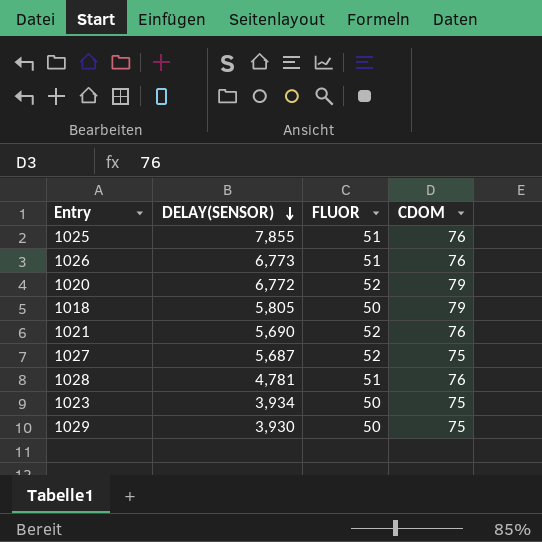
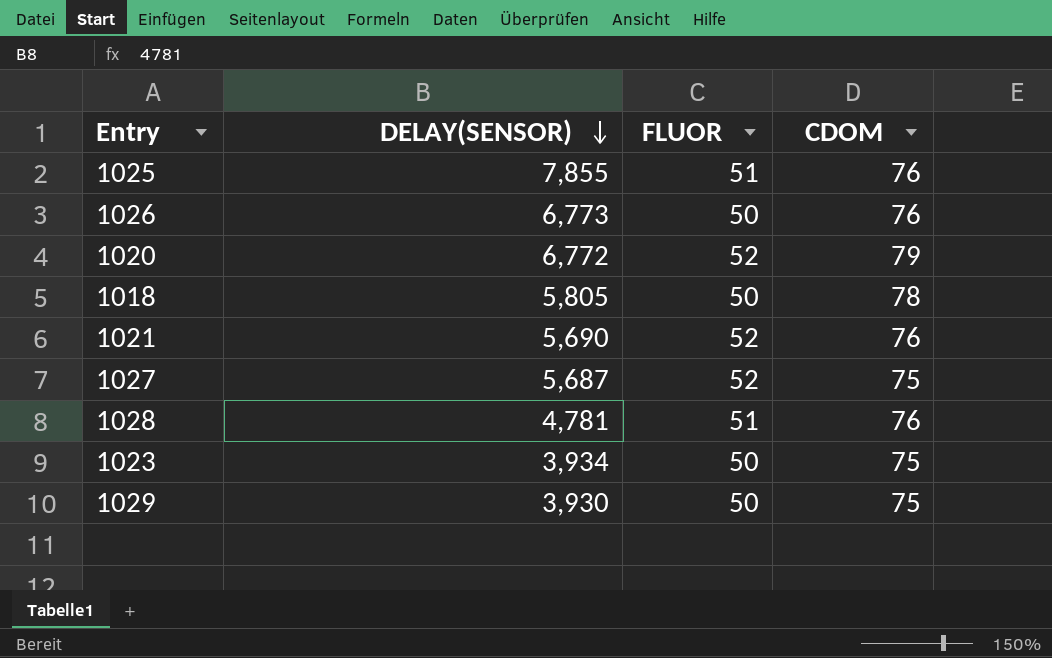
1026 | FLUOR: 51 -> 50
1018 | CDOM: 79 -> 78

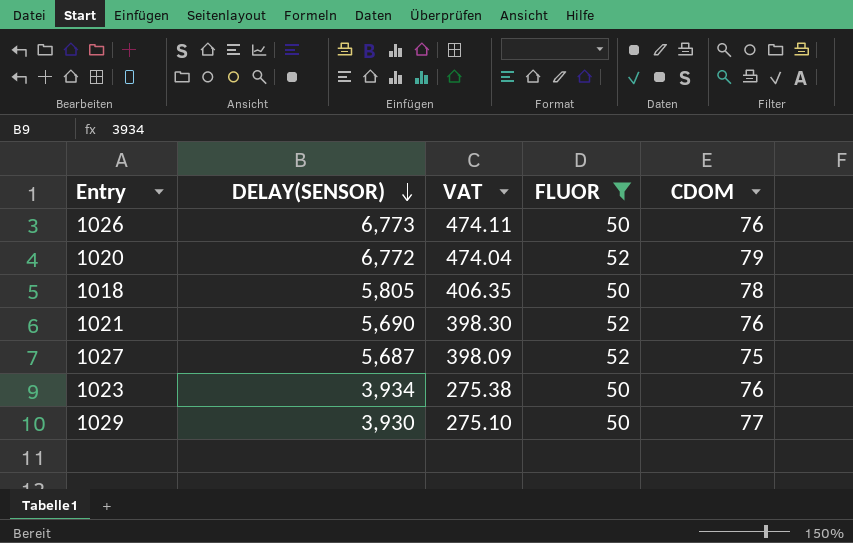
filter: none -> FLUOR != 51
column VAT | formula: none -> [DELAY(SENSOR)] * 0.07
1023 | CDOM: 75 -> 76
1029 | CDOM: 75 -> 77

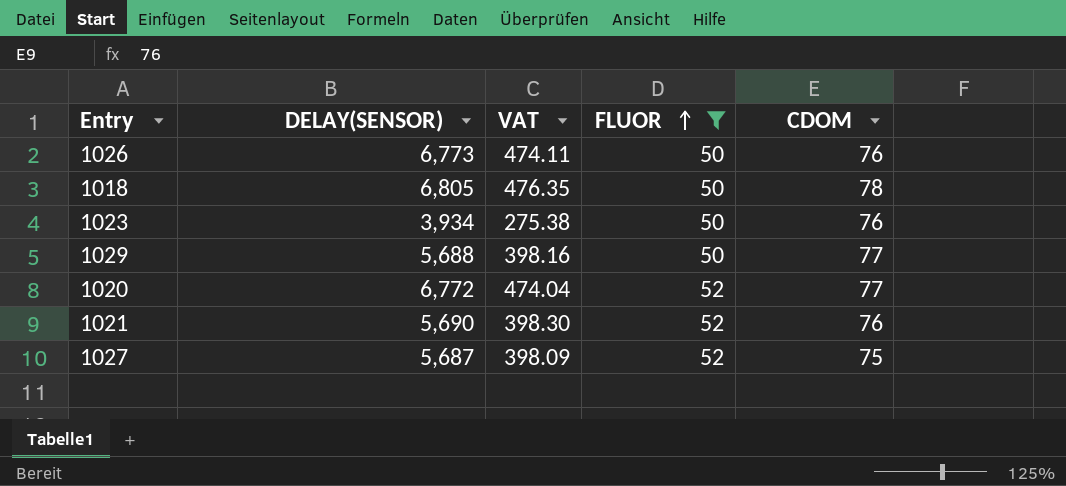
row order: DELAY(SENSOR) descending -> FLUOR ascending
1018 | DELAY(SENSOR): 5,805 -> 6,805
1018 | VAT: 406.35 -> 476.35
1029 | DELAY(SENSOR): 3,930 -> 5,688
1029 | VAT: 275.10 -> 398.16
1020 | CDOM: 79 -> 77

